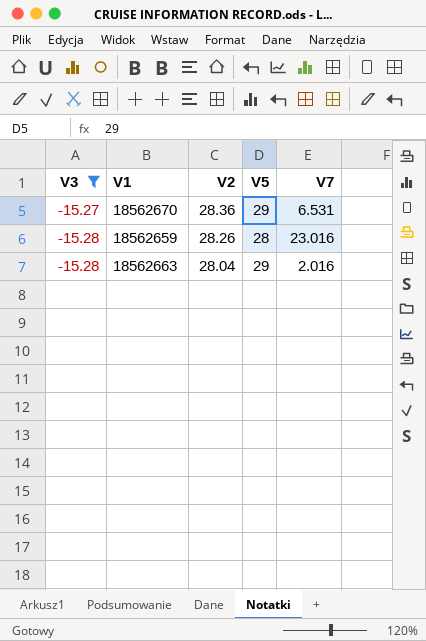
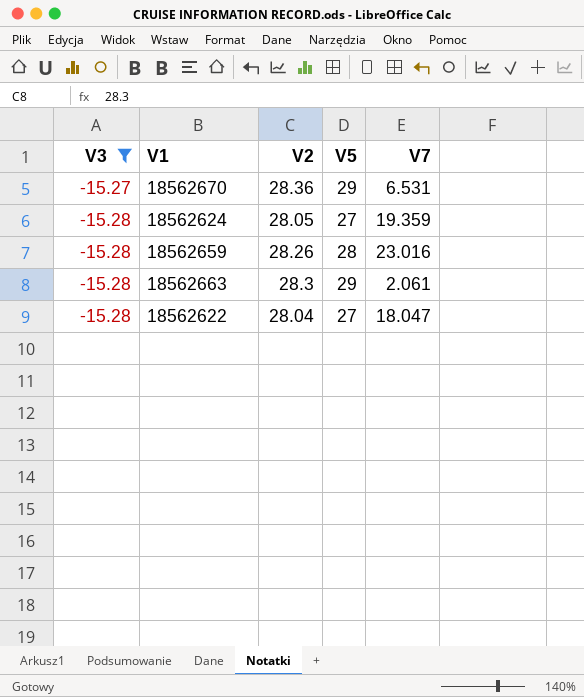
row 18562624: none -> -15.28 | 28.05 | 27 | 19.359
18562663 | V2: 28.04 -> 28.3
18562663 | V7: 2.016 -> 2.061
row 18562622: none -> -15.28 | 28.04 | 27 | 18.047

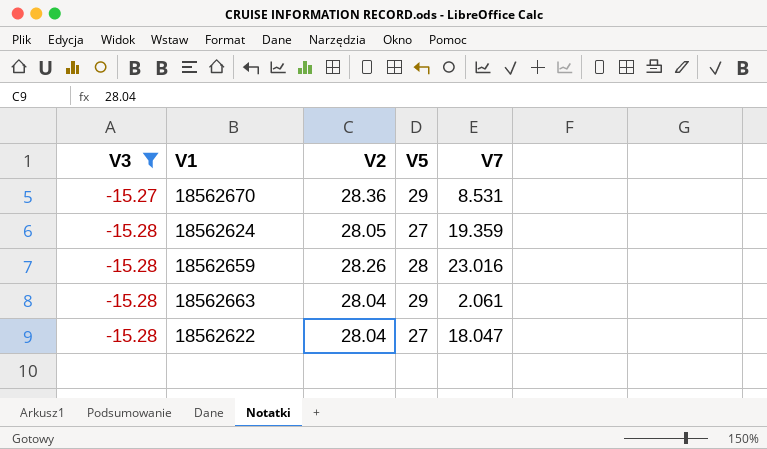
18562670 | V7: 6.531 -> 8.531
18562663 | V2: 28.3 -> 28.04

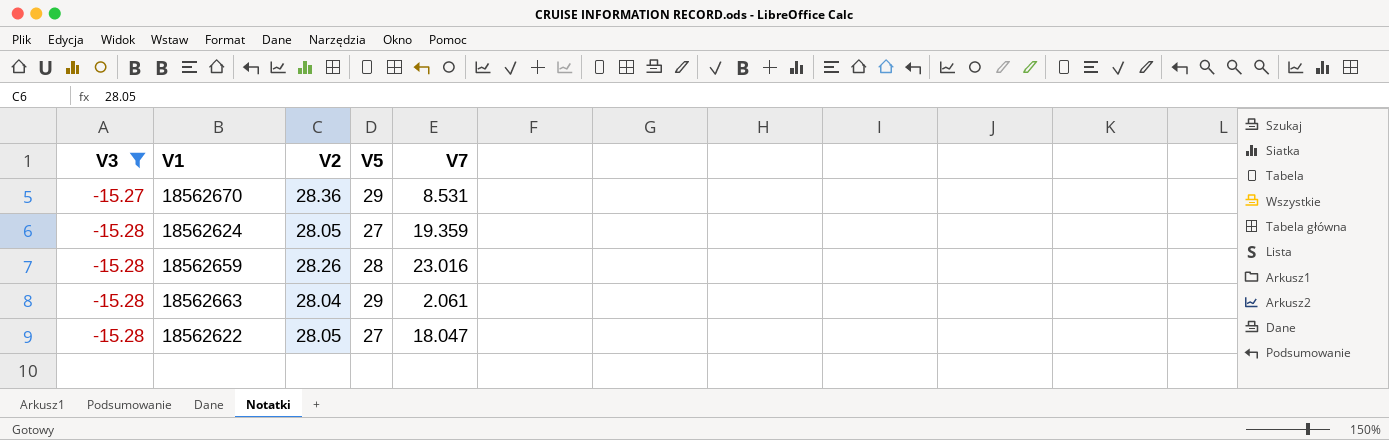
18562622 | V2: 28.04 -> 28.05

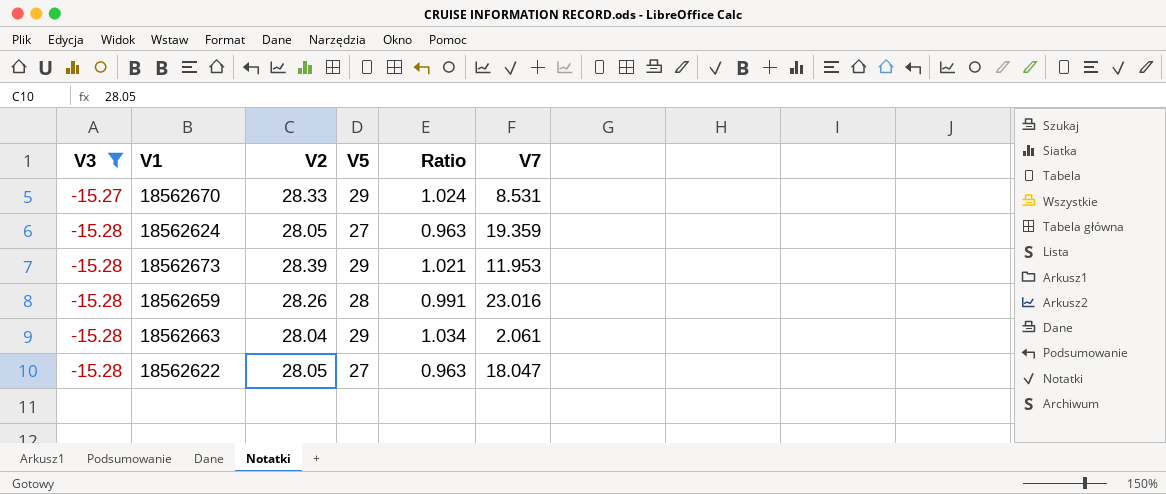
column Ratio | formula: none -> [V5] / [V2]
18562670 | V2: 28.36 -> 28.33
row 18562673: none -> -15.28 | 28.39 | 29 | 1.021 | 11.953

